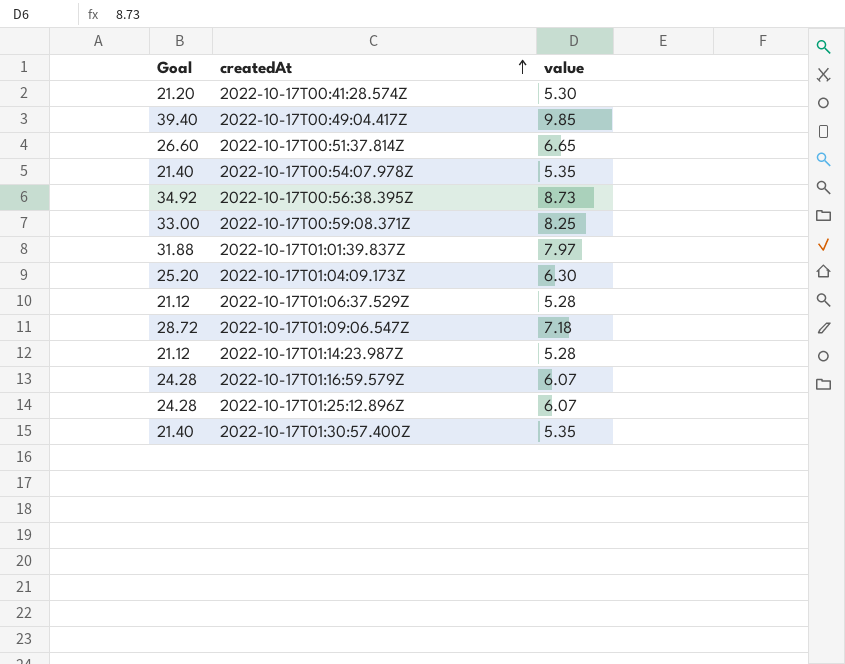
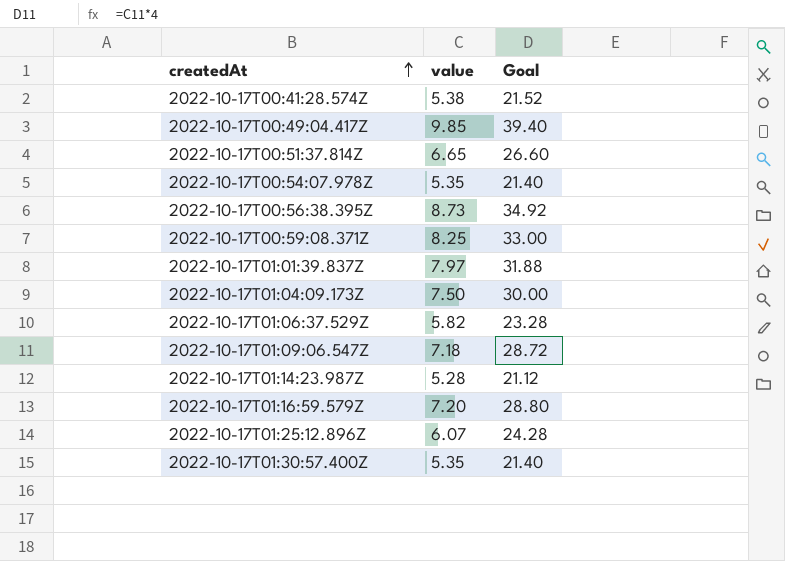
column Goal | position: 1 -> 3
2022-10-17T00:41:28.574Z | value: 5.30 -> 5.38
2022-10-17T00:41:28.574Z | Goal: 21.20 -> 21.52
2022-10-17T01:04:09.173Z | value: 6.30 -> 7.50
2022-10-17T01:04:09.173Z | Goal: 25.20 -> 30.00
2022-10-17T01:06:37.529Z | value: 5.28 -> 5.82
2022-10-17T01:06:37.529Z | Goal: 21.12 -> 23.28
2022-10-17T01:16:59.579Z | value: 6.07 -> 7.20
2022-10-17T01:16:59.579Z | Goal: 24.28 -> 28.80

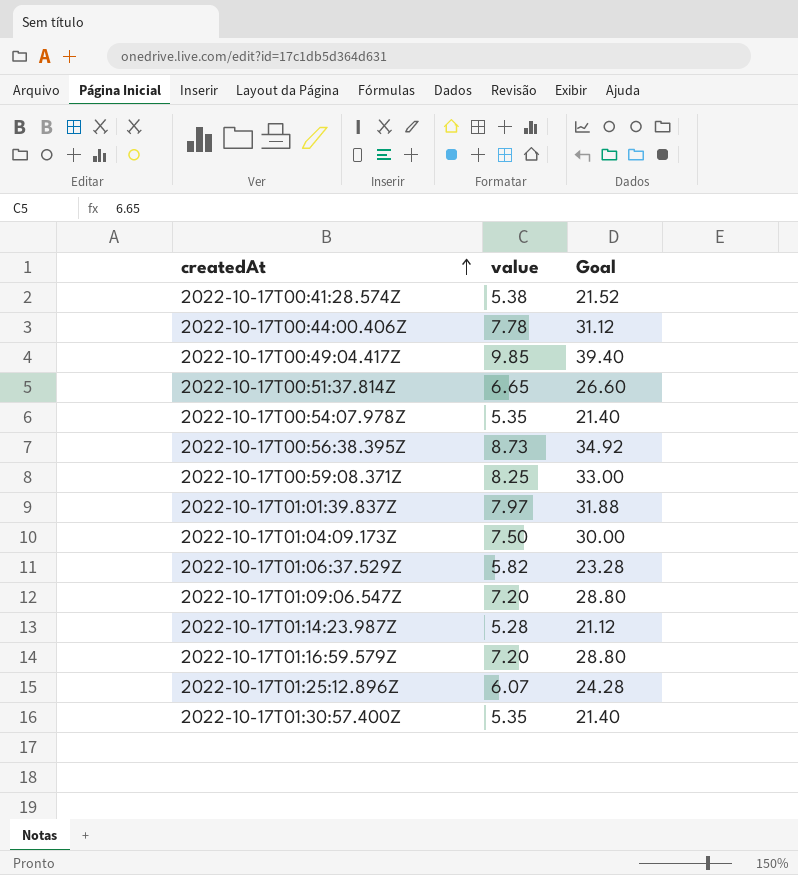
row 2022-10-17T00:44:00.406Z: none -> 7.78 | 31.12
2022-10-17T01:09:06.547Z | value: 7.18 -> 7.20
2022-10-17T01:09:06.547Z | Goal: 28.72 -> 28.80

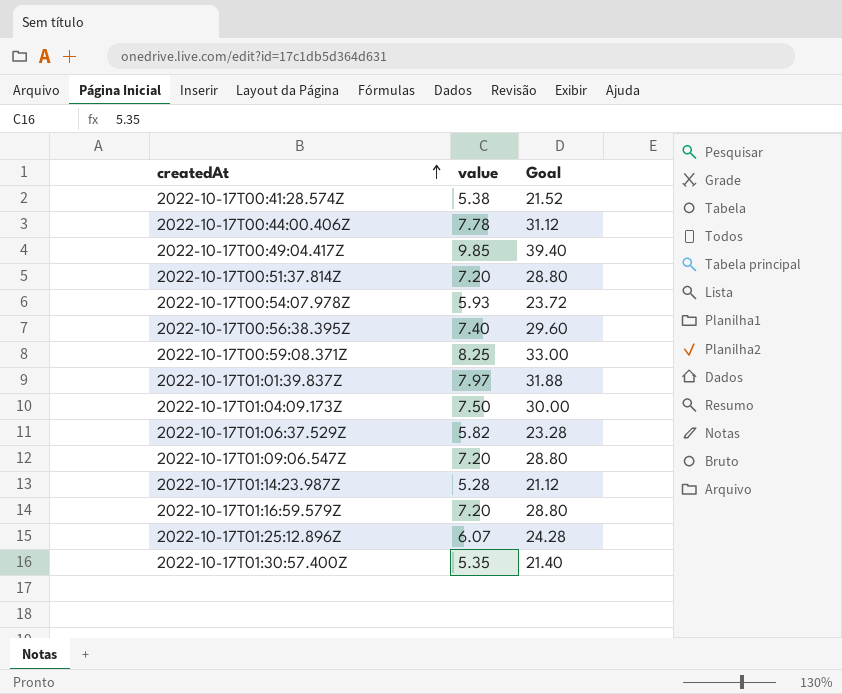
2022-10-17T00:51:37.814Z | value: 6.65 -> 7.20
2022-10-17T00:51:37.814Z | Goal: 26.60 -> 28.80
2022-10-17T00:54:07.978Z | value: 5.35 -> 5.93
2022-10-17T00:54:07.978Z | Goal: 21.40 -> 23.72
2022-10-17T00:56:38.395Z | value: 8.73 -> 7.40
2022-10-17T00:56:38.395Z | Goal: 34.92 -> 29.60

